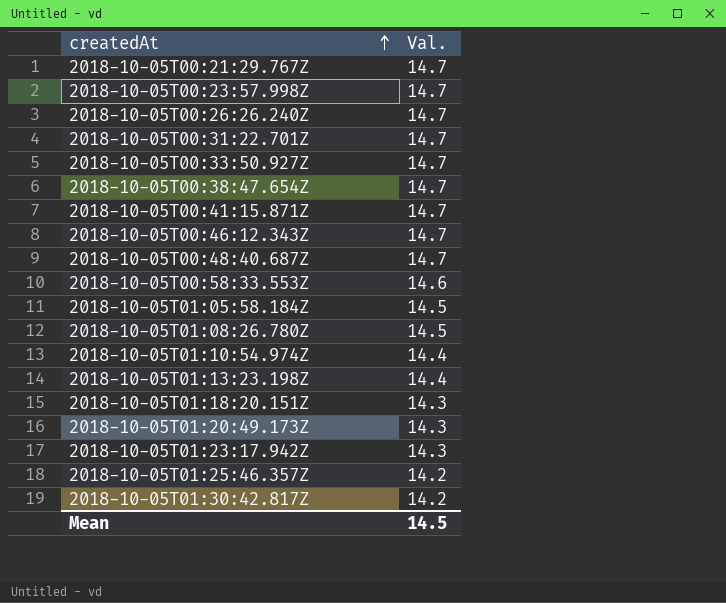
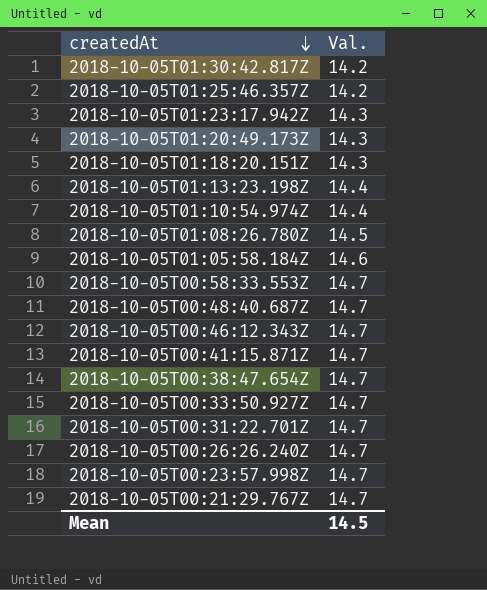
row order: createdAt ascending -> createdAt descending
2018-10-05T01:05:58.184Z | Val.: 14.5 -> 14.6
2018-10-05T00:58:33.553Z | Val.: 14.6 -> 14.7

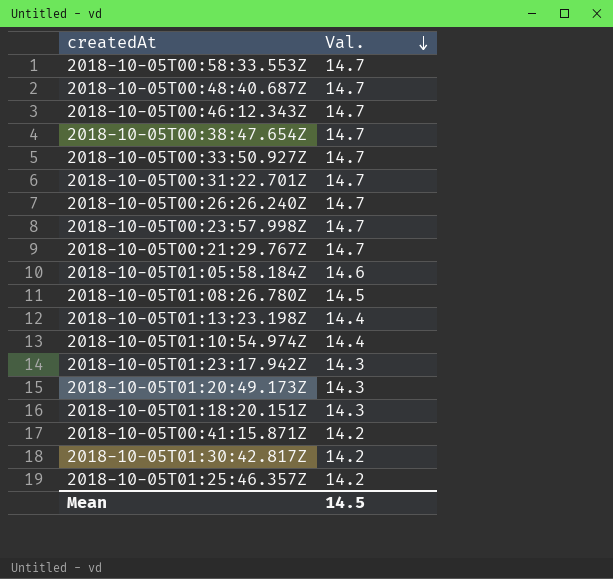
row order: createdAt descending -> Val. descending
2018-10-05T00:41:15.871Z | Val.: 14.7 -> 14.2

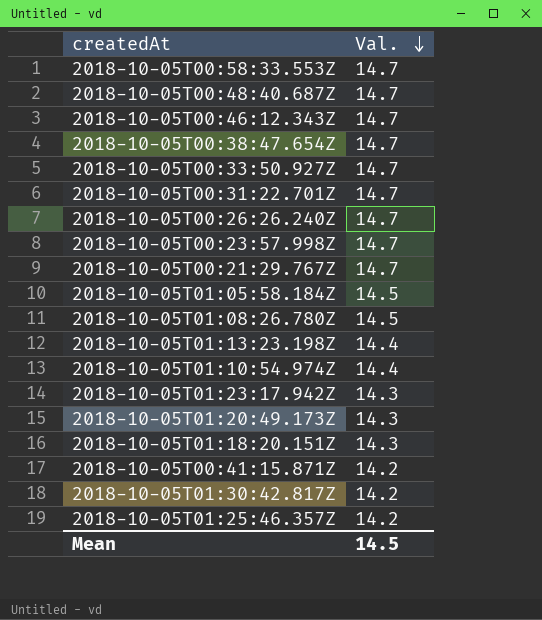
2018-10-05T01:05:58.184Z | Val.: 14.6 -> 14.5

